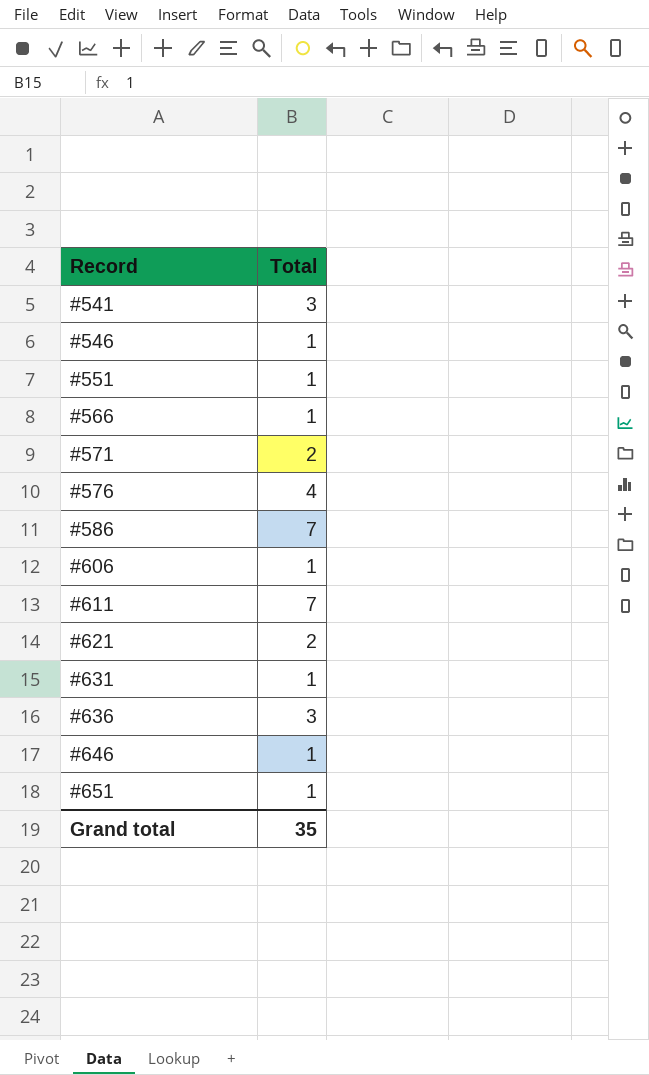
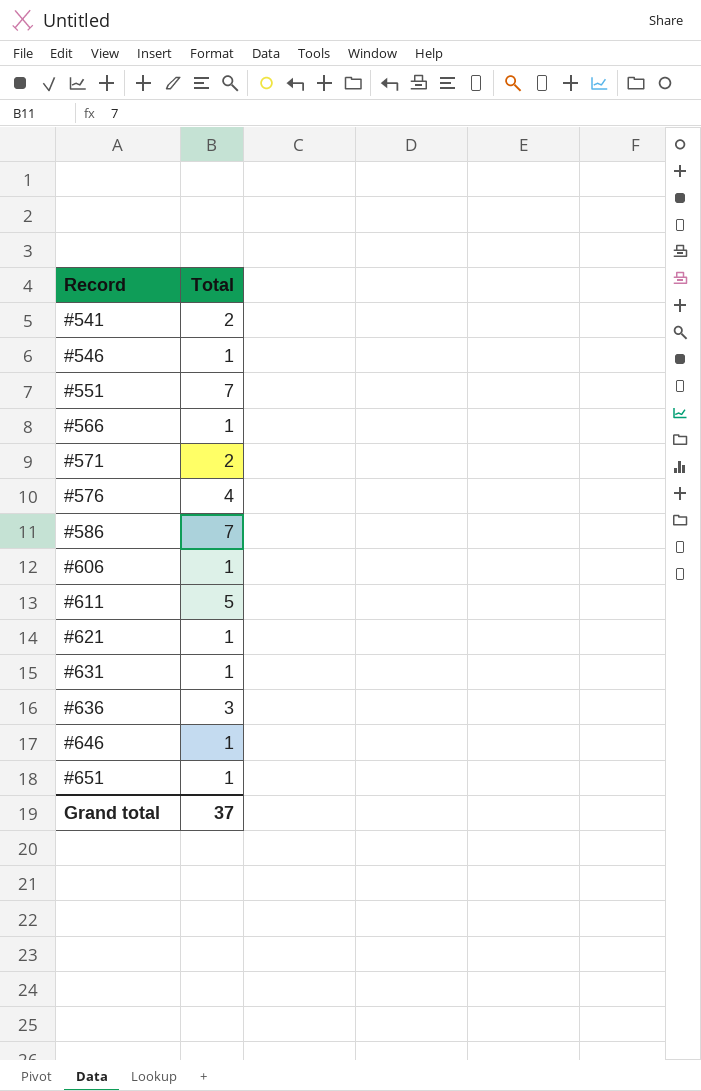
#541 | Total: 3 -> 2
#551 | Total: 1 -> 7
#611 | Total: 7 -> 5
#621 | Total: 2 -> 1
Grand total | Total: 35 -> 37

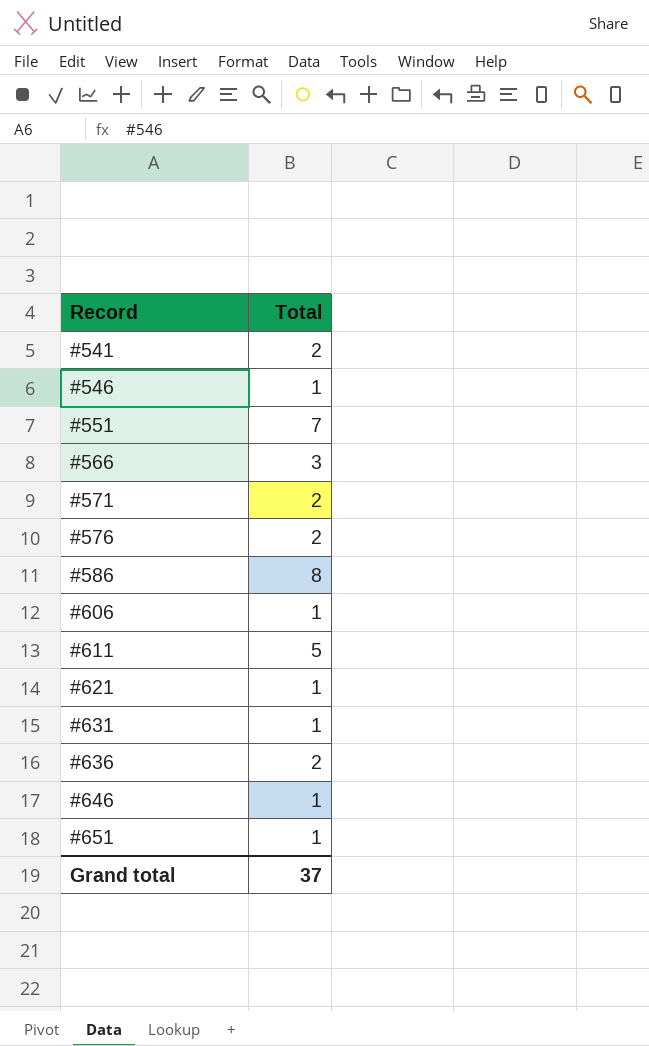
#566 | Total: 1 -> 3
#576 | Total: 4 -> 2
#586 | Total: 7 -> 8
#636 | Total: 3 -> 2

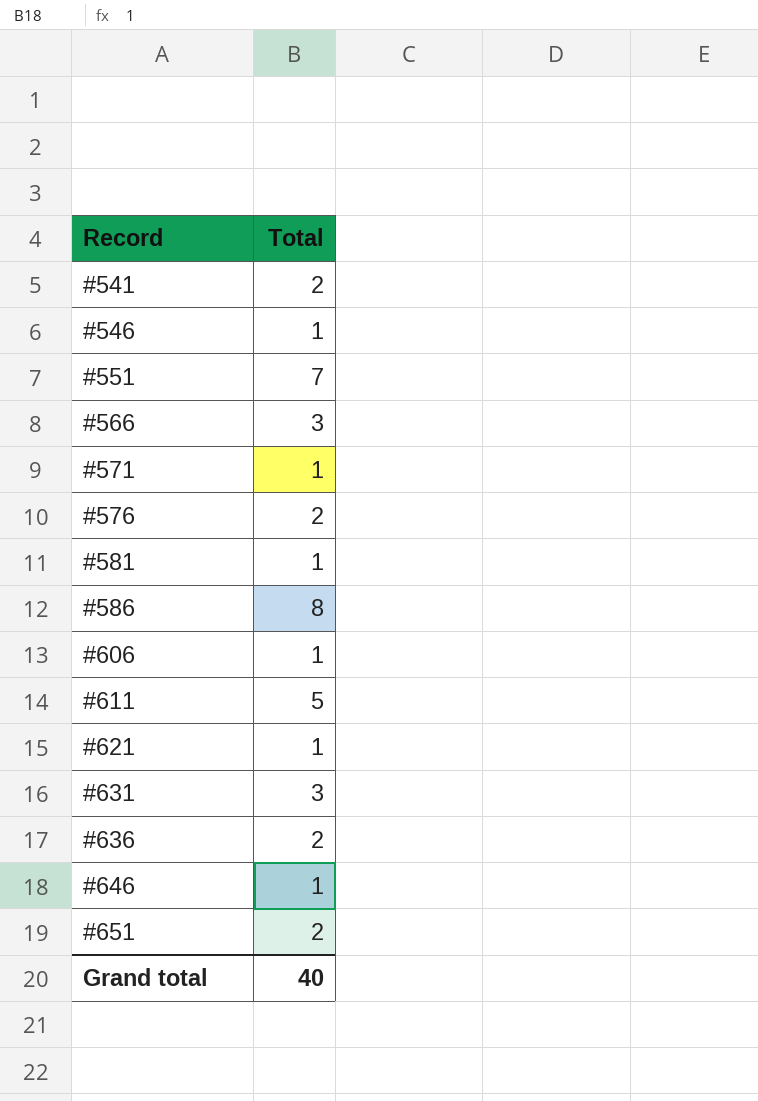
#571 | Total: 2 -> 1
row #581: none -> 1
#631 | Total: 1 -> 3
#651 | Total: 1 -> 2
Grand total | Total: 37 -> 40

